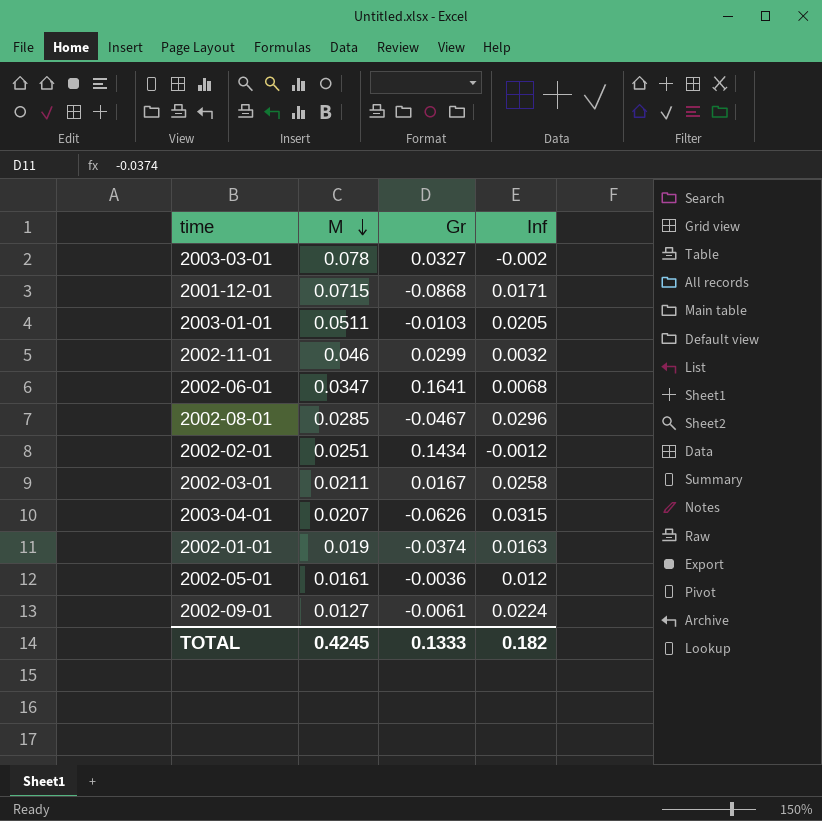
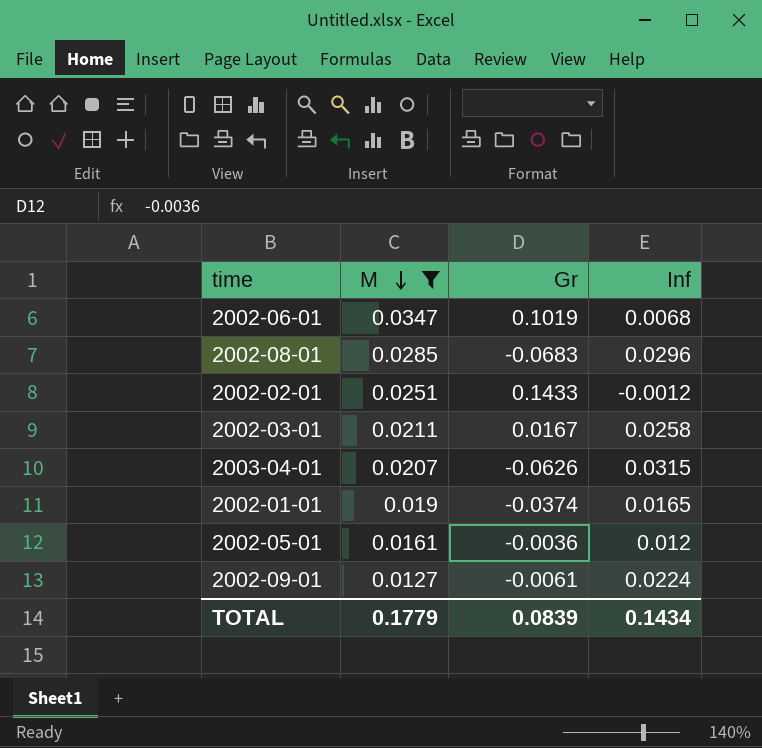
filter: none -> M <= 0.0347
2002-06-01 | Gr: 0.1641 -> 0.1019
2002-08-01 | Gr: -0.0467 -> -0.0683
2002-02-01 | Gr: 0.1434 -> 0.1433
2002-01-01 | Inf: 0.0163 -> 0.0165
TOTAL | M: 0.4245 -> 0.1779
TOTAL | Gr: 0.1333 -> 0.0839
TOTAL | Inf: 0.182 -> 0.1434

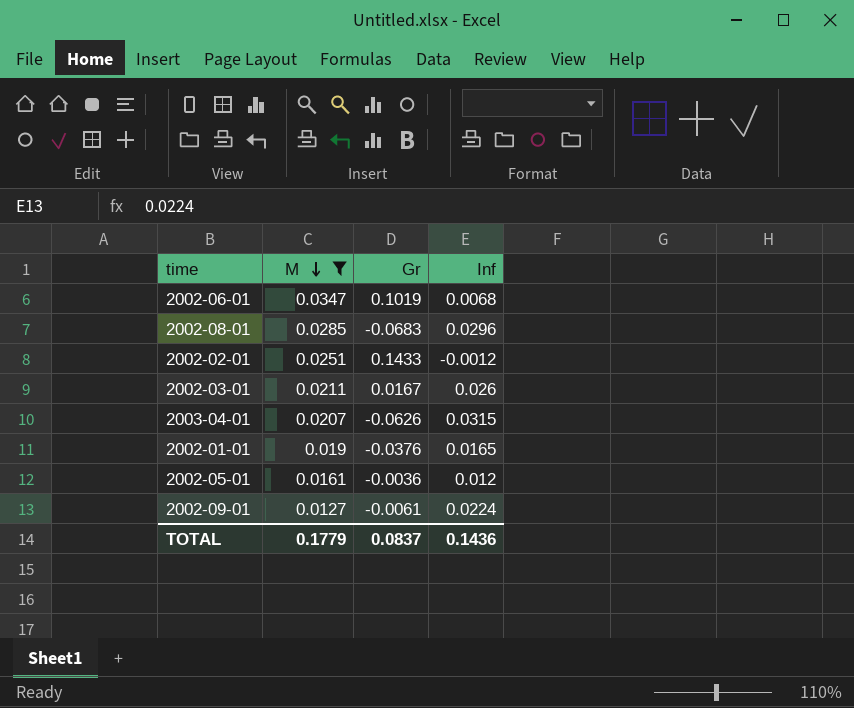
2002-03-01 | Inf: 0.0258 -> 0.026
2002-01-01 | Gr: -0.0374 -> -0.0376
TOTAL | Gr: 0.0839 -> 0.0837
TOTAL | Inf: 0.1434 -> 0.1436

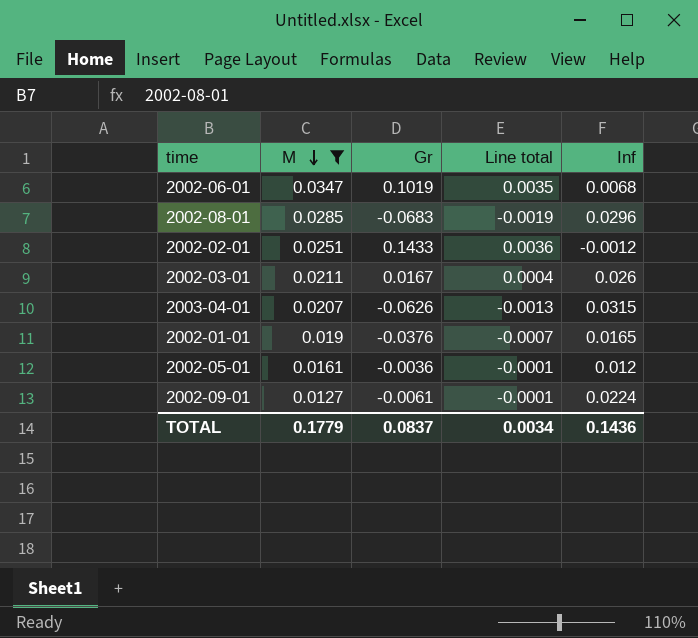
column Line total | formula: none -> [M] * [Gr]

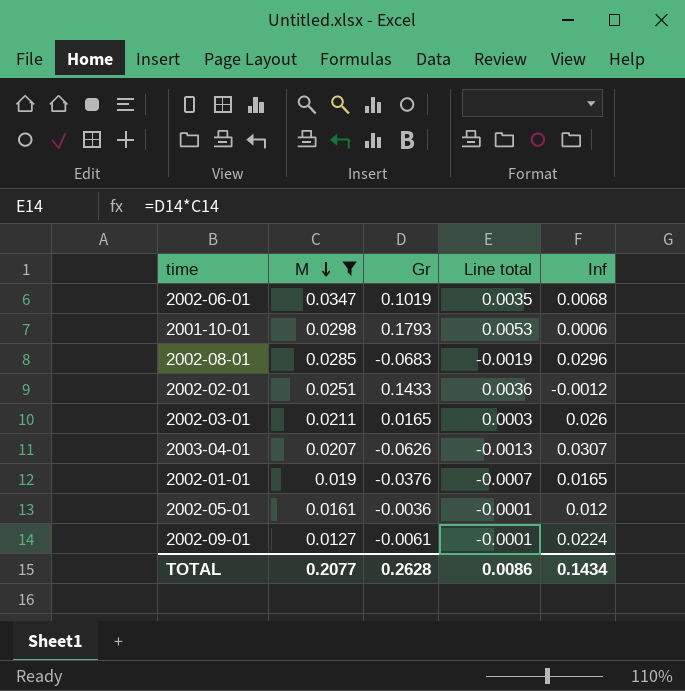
row 2001-10-01: none -> 0.0298 | 0.1793 | 0.0053 | 0.0006
2002-03-01 | Gr: 0.0167 -> 0.0165
2002-03-01 | Line total: 0.0004 -> 0.0003
2003-04-01 | Inf: 0.0315 -> 0.0307
TOTAL | M: 0.1779 -> 0.2077
TOTAL | Gr: 0.0837 -> 0.2628
TOTAL | Line total: 0.0034 -> 0.0086
TOTAL | Inf: 0.1436 -> 0.1434

